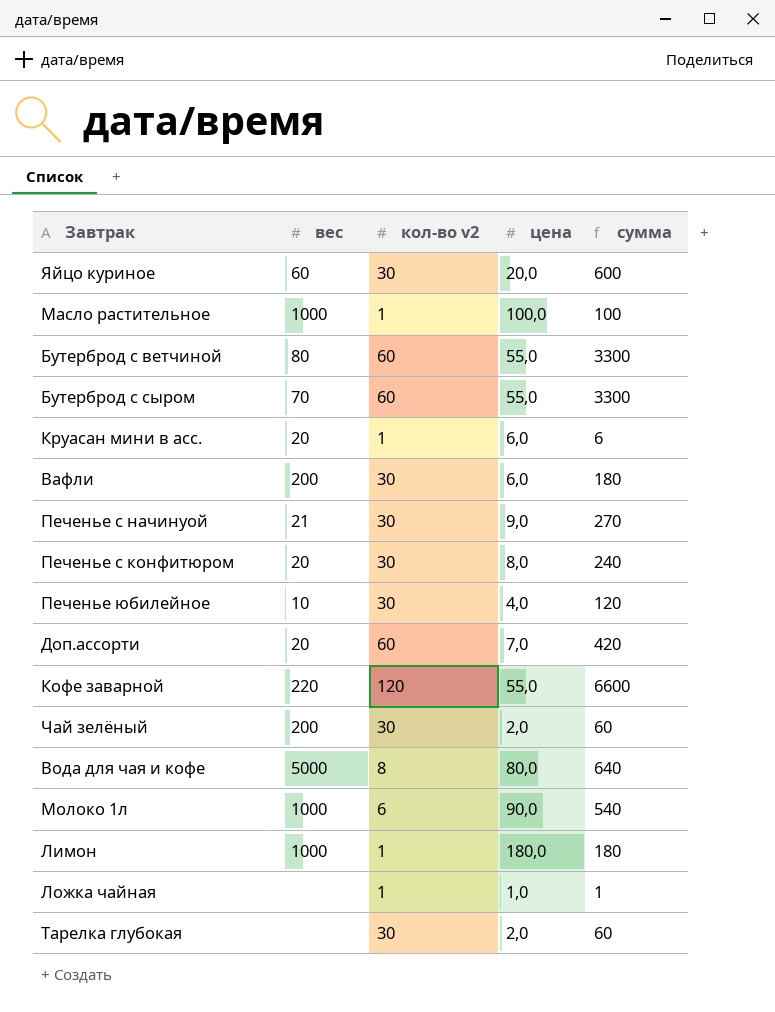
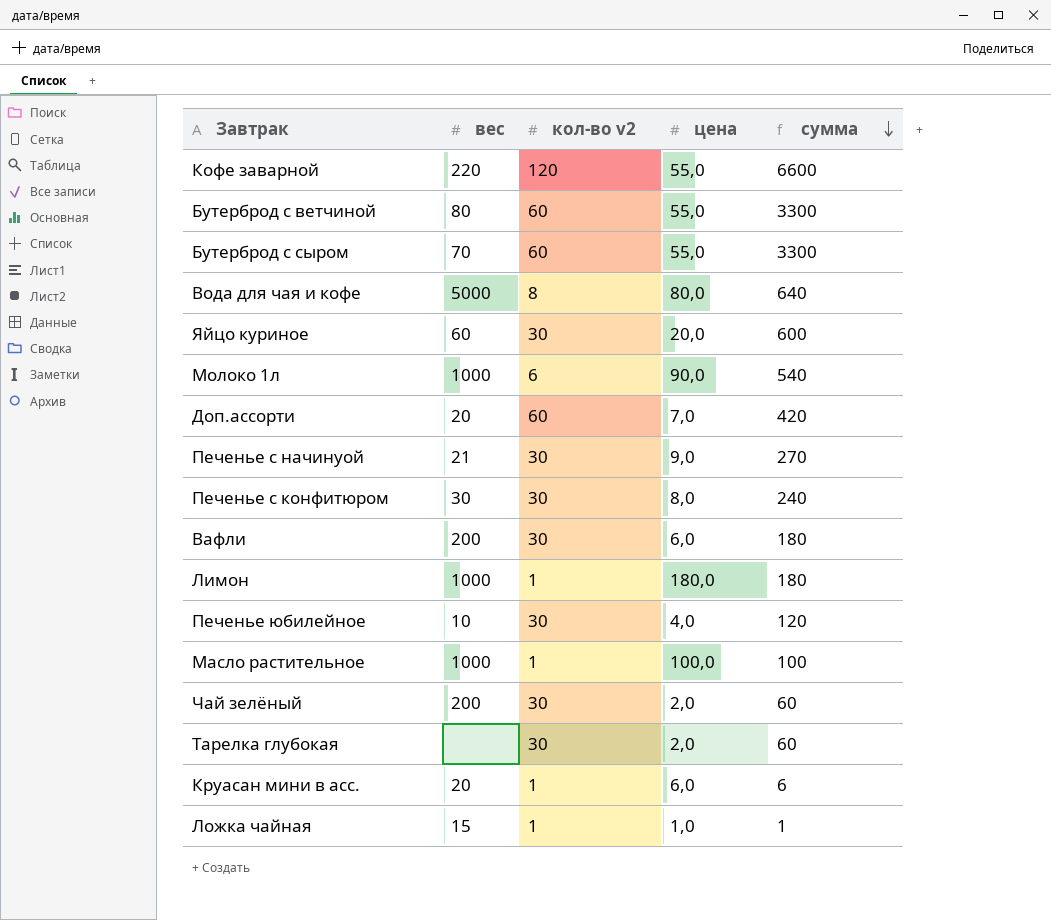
row order: none -> сумма descending
Печенье с конфитюром | вес: 20 -> 30
Ложка чайная | вес: none -> 15

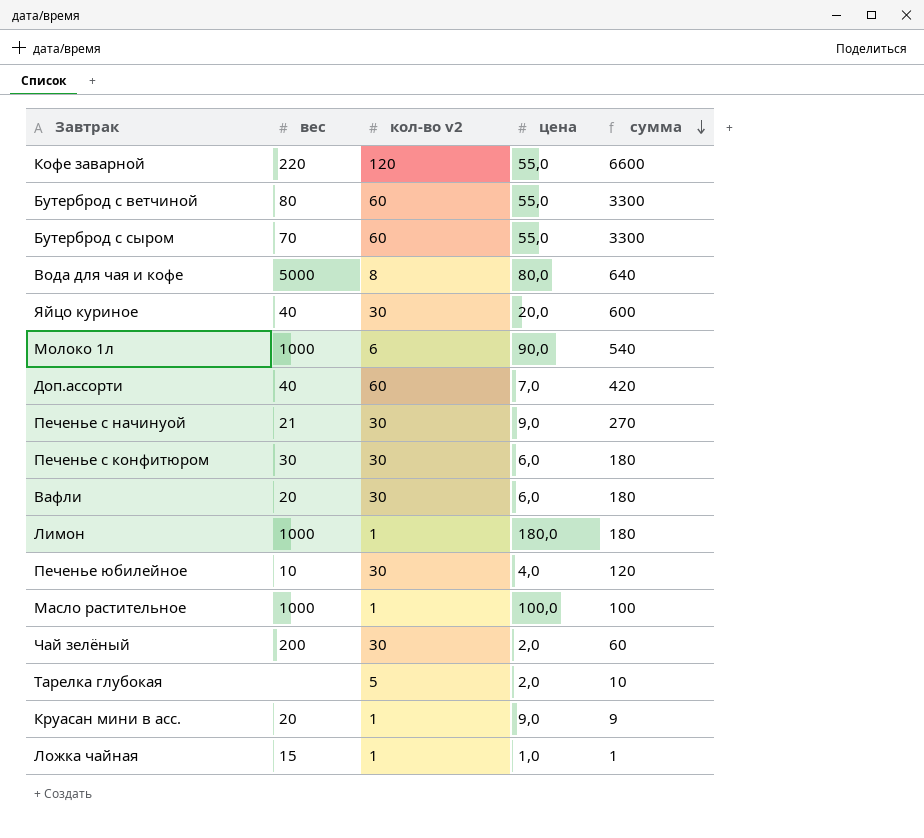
Яйцо куриное | вес: 60 -> 40
Доп.ассорти | вес: 20 -> 40
Печенье с конфитюром | цена: 8,0 -> 6,0
Печенье с конфитюром | сумма: 240 -> 180
Вафли | вес: 200 -> 20
Тарелка глубокая | кол-во v2: 30 -> 5
Тарелка глубокая | сумма: 60 -> 10
Круасан мини в асс. | цена: 6,0 -> 9,0
Круасан мини в асс. | сумма: 6 -> 9

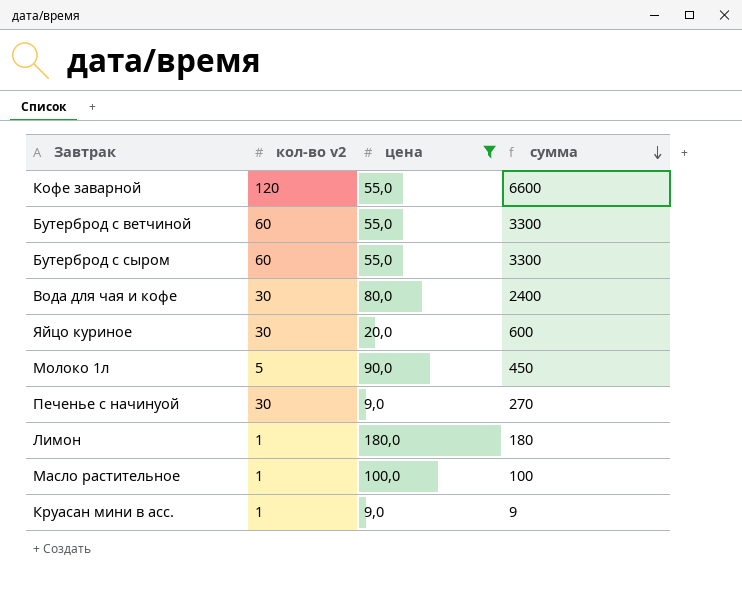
filter: none -> цена >= 9,0
column вес | position: 2 -> none
Вода для чая и кофе | кол-во v2: 8 -> 30
Вода для чая и кофе | сумма: 640 -> 2400
Молоко 1л | кол-во v2: 6 -> 5
Молоко 1л | сумма: 540 -> 450

